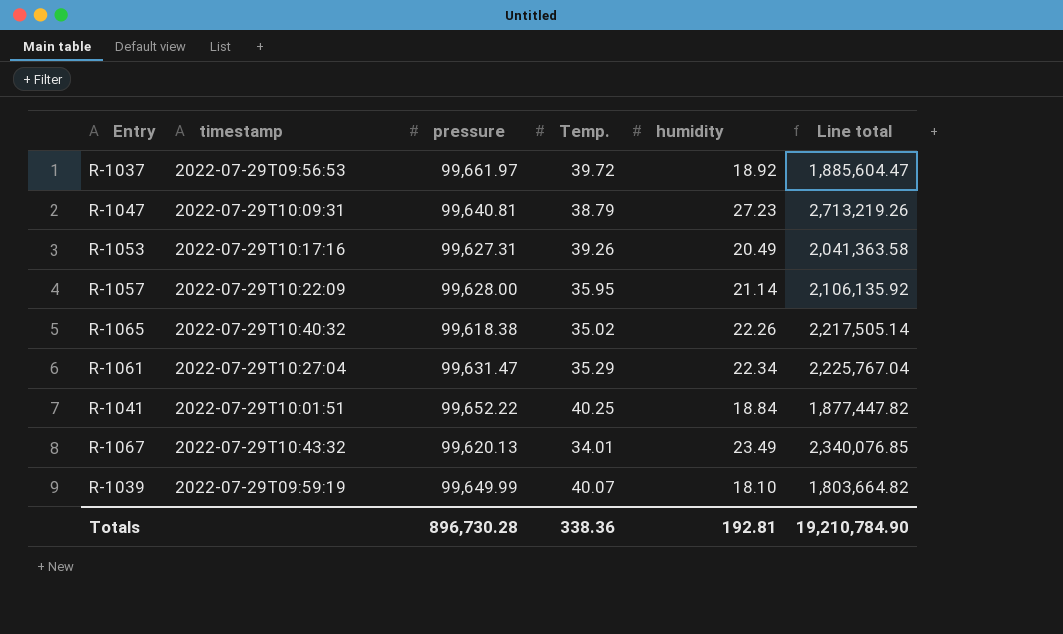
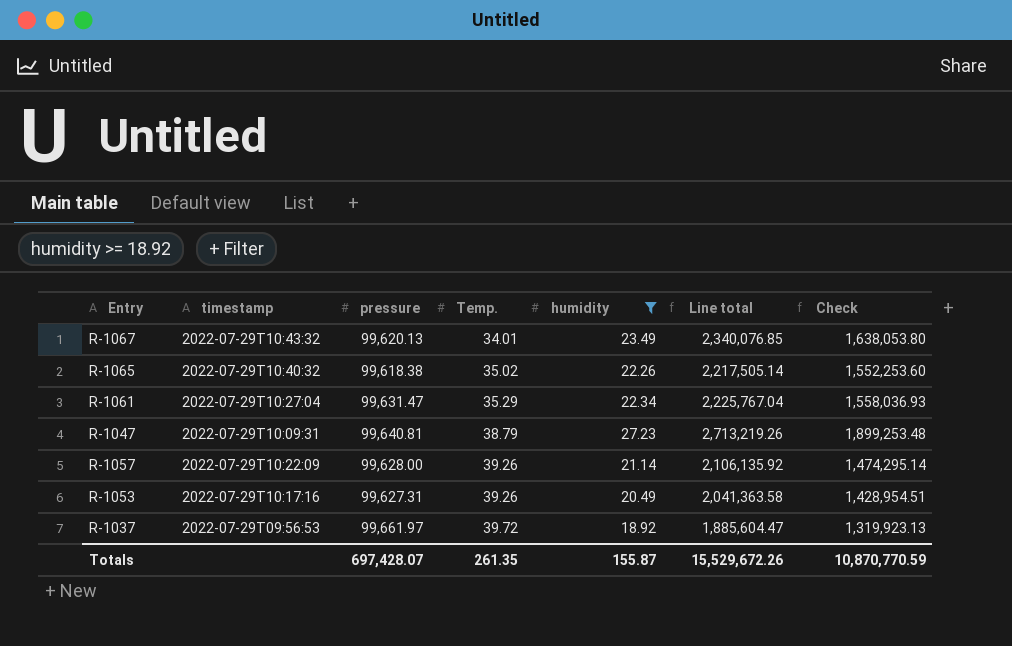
filter: none -> humidity >= 18.92
row order: none -> Temp. ascending
column Check | formula: none -> [Line total] * 0.7
R-1057 | Temp.: 35.95 -> 39.26
Totals | pressure: 896,730.28 -> 697,428.07
Totals | Temp.: 338.36 -> 261.35
Totals | humidity: 192.81 -> 155.87
Totals | Line total: 19,210,784.90 -> 15,529,672.26

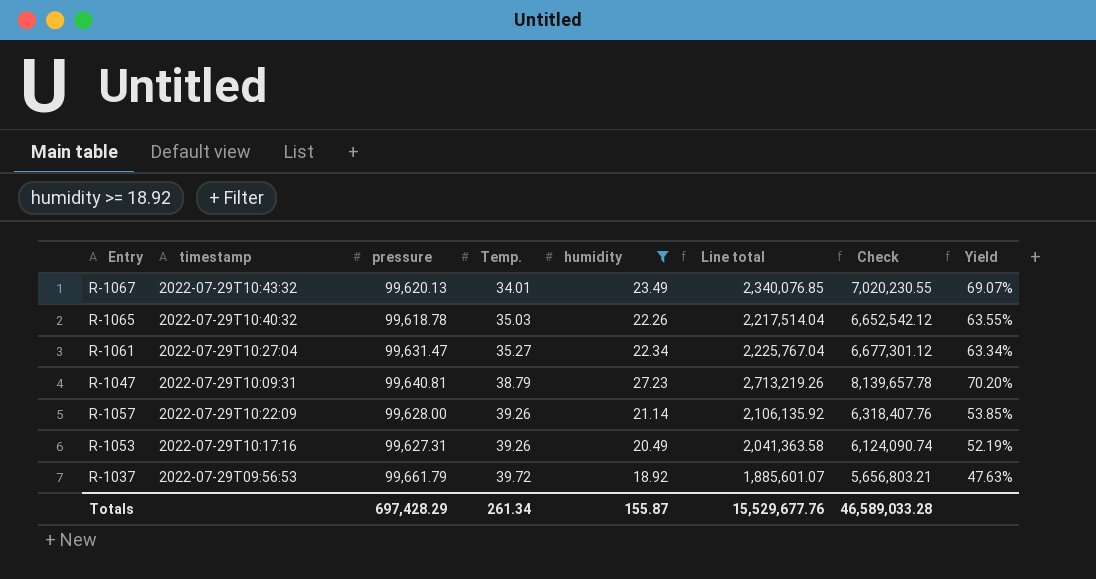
column Check | formula: [Line total] * 0.7 -> [Line total] * 3
column Yield | formula: none -> [humidity] / [Temp.]
R-1065 | pressure: 99,618.38 -> 99,618.78
R-1065 | Temp.: 35.02 -> 35.03
R-1065 | Line total: 2,217,505.14 -> 2,217,514.04
R-1061 | Temp.: 35.29 -> 35.27
R-1037 | pressure: 99,661.97 -> 99,661.79
R-1037 | Line total: 1,885,604.47 -> 1,885,601.07
Totals | pressure: 697,428.07 -> 697,428.29
Totals | Temp.: 261.35 -> 261.34
Totals | Line total: 15,529,672.26 -> 15,529,677.76
Totals | Check: 10,870,770.59 -> 46,589,033.28

